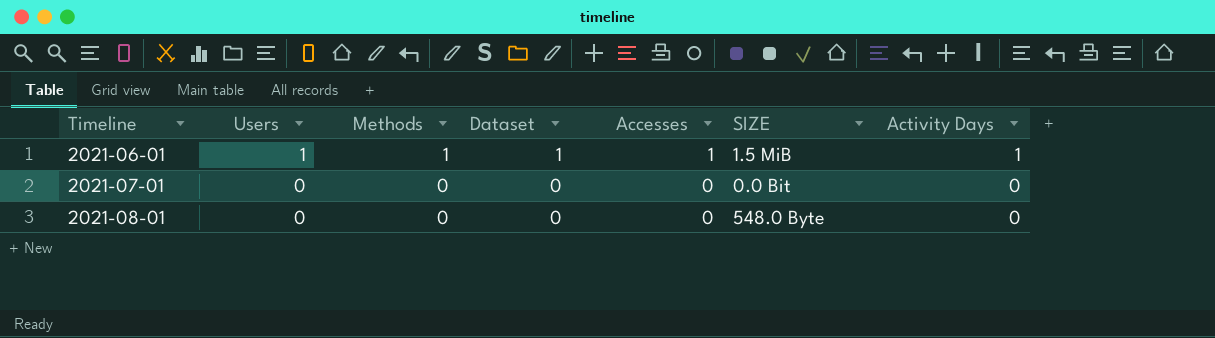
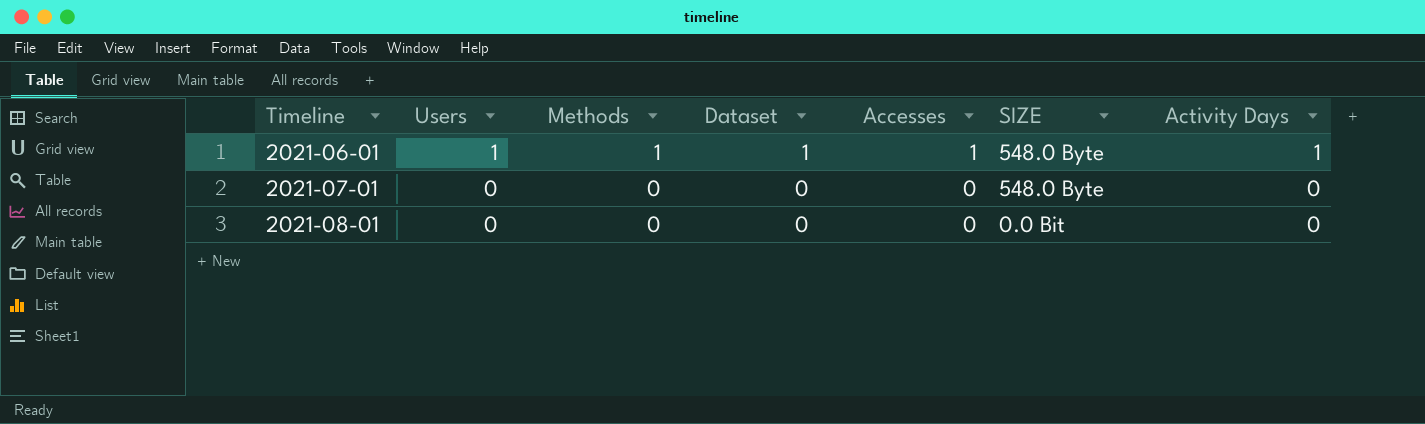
2021-06-01 | SIZE: 1.5 MiB -> 548.0 Byte
2021-07-01 | SIZE: 0.0 Bit -> 548.0 Byte
2021-08-01 | SIZE: 548.0 Byte -> 0.0 Bit

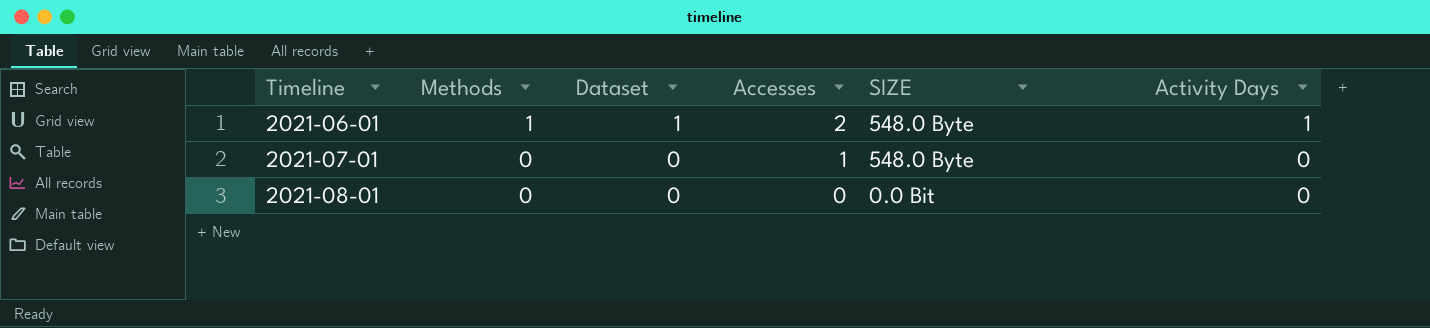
column Users | position: 2 -> none
2021-06-01 | Accesses: 1 -> 2
2021-07-01 | Accesses: 0 -> 1

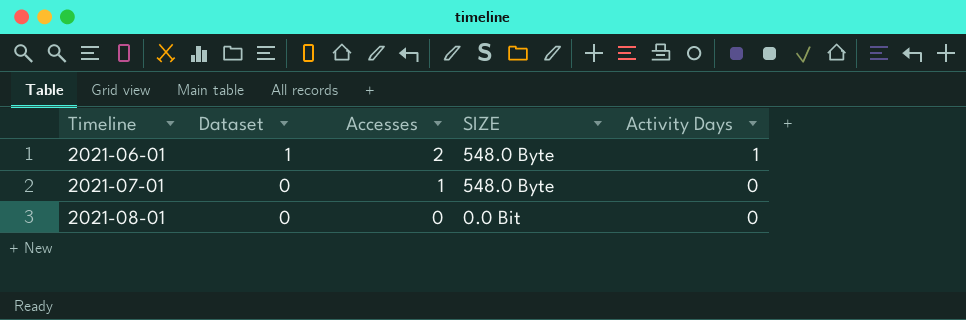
column Methods | position: 2 -> none

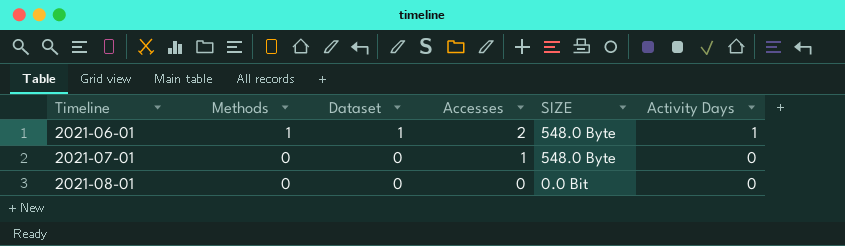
column Methods | position: none -> 2

